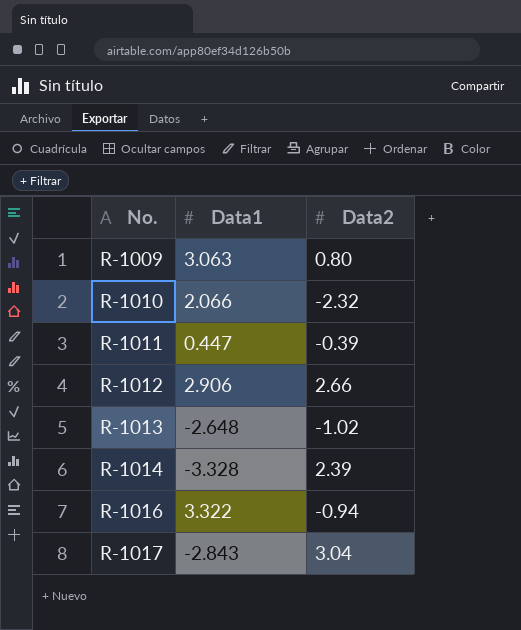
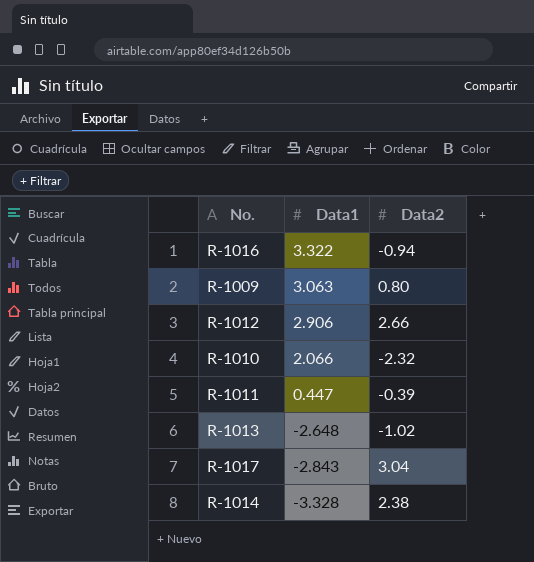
row order: No. ascending -> Data1 descending
R-1014 | Data2: 2.39 -> 2.38

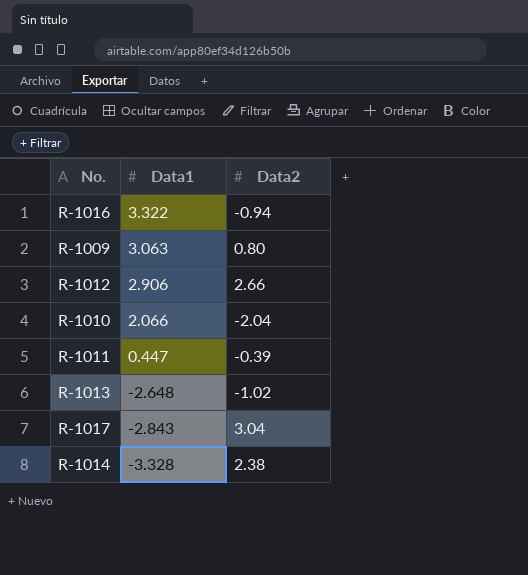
R-1010 | Data2: -2.32 -> -2.04

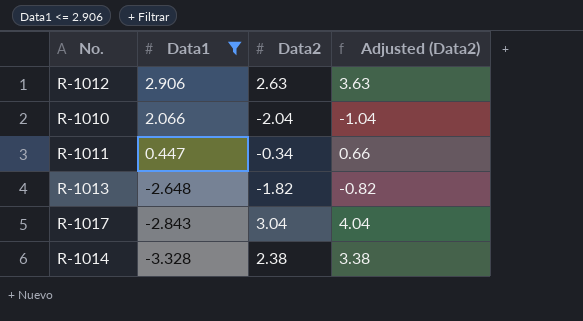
filter: none -> Data1 <= 2.906
column Adjusted (Data2) | formula: none -> [Data2] + 1
R-1012 | Data2: 2.66 -> 2.63
R-1011 | Data2: -0.39 -> -0.34
R-1013 | Data2: -1.02 -> -1.82

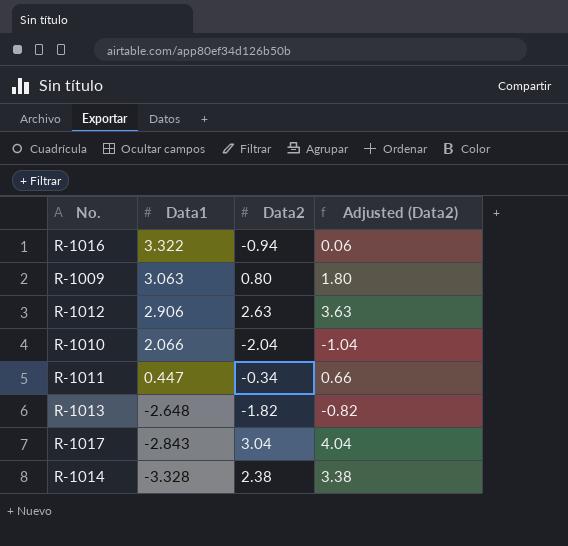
filter: Data1 <= 2.906 -> none

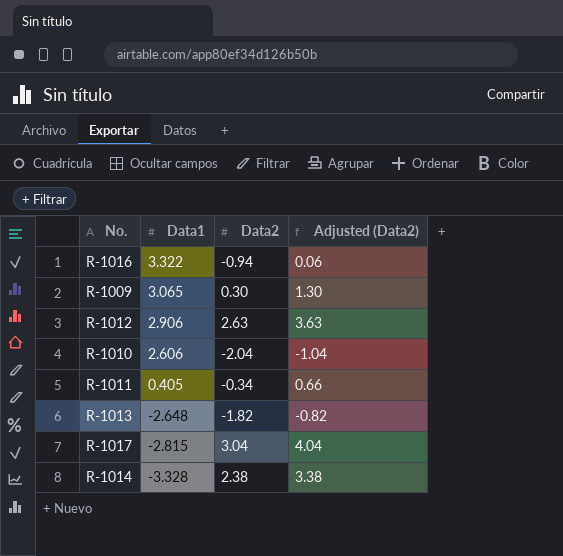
R-1009 | Data1: 3.063 -> 3.065
R-1009 | Data2: 0.80 -> 0.30
R-1009 | Adjusted (Data2): 1.80 -> 1.30
R-1010 | Data1: 2.066 -> 2.606
R-1011 | Data1: 0.447 -> 0.405
R-1017 | Data1: -2.843 -> -2.815

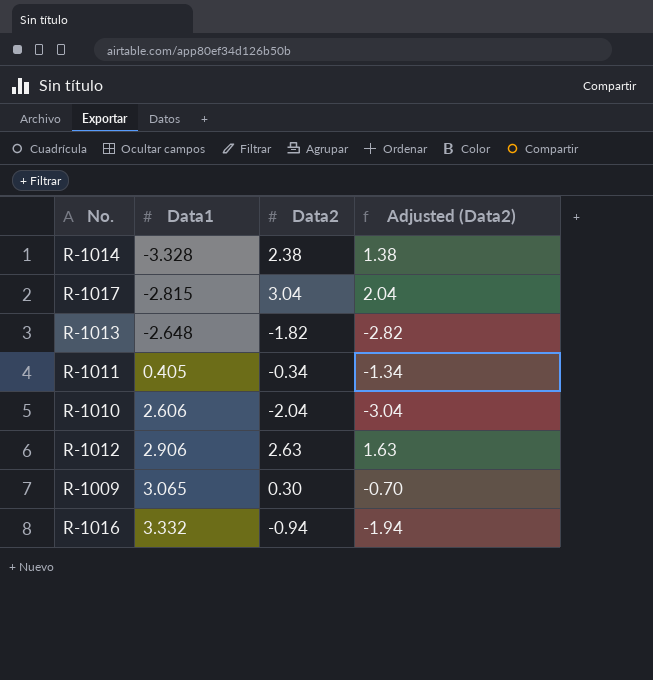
row order: Data1 descending -> Data1 ascending
column Adjusted (Data2) | formula: [Data2] + 1 -> [Data2] - 1
R-1016 | Data1: 3.322 -> 3.332

